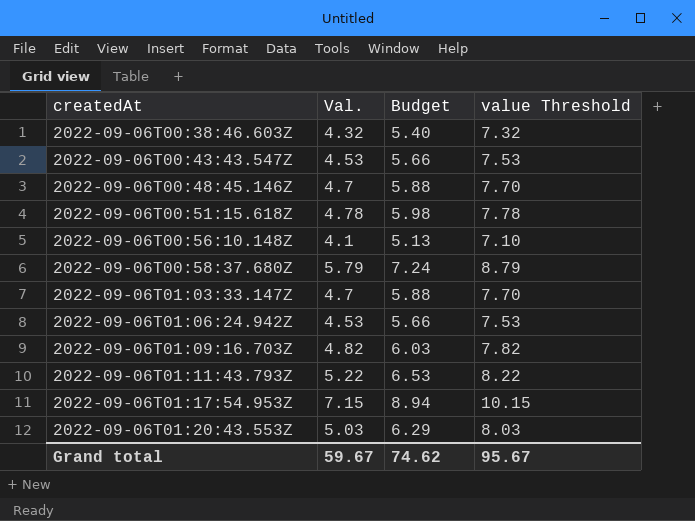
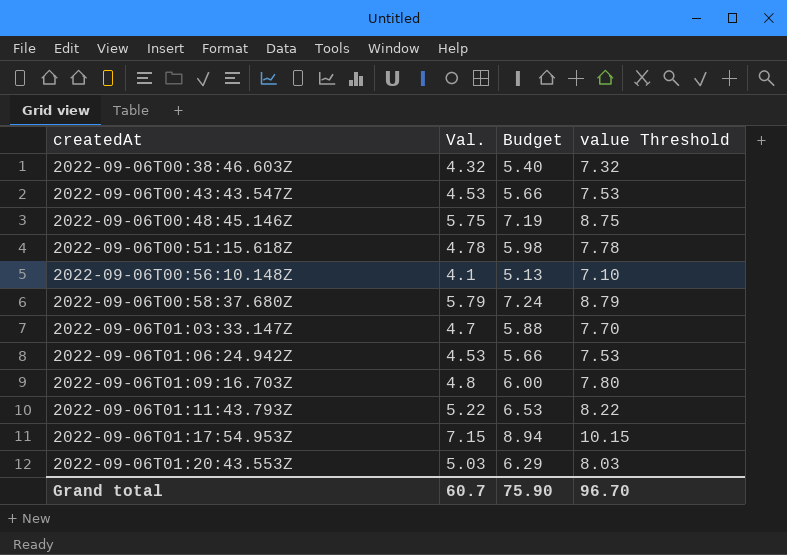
2022-09-06T00:48:45.146Z | Val.: 4.7 -> 5.75
2022-09-06T00:48:45.146Z | Budget: 5.88 -> 7.19
2022-09-06T00:48:45.146Z | value Threshold: 7.70 -> 8.75
2022-09-06T01:09:16.703Z | Val.: 4.82 -> 4.8
2022-09-06T01:09:16.703Z | Budget: 6.03 -> 6.00
2022-09-06T01:09:16.703Z | value Threshold: 7.82 -> 7.80
Grand total | Val.: 59.67 -> 60.7
Grand total | Budget: 74.62 -> 75.90
Grand total | value Threshold: 95.67 -> 96.70

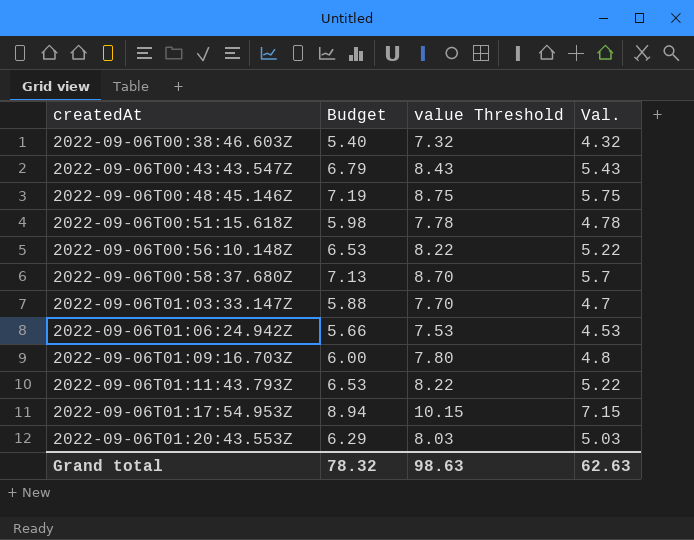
column Val. | position: 2 -> 4
2022-09-06T00:43:43.547Z | Budget: 5.66 -> 6.79
2022-09-06T00:43:43.547Z | value Threshold: 7.53 -> 8.43
2022-09-06T00:43:43.547Z | Val.: 4.53 -> 5.43
2022-09-06T00:56:10.148Z | Budget: 5.13 -> 6.53
2022-09-06T00:56:10.148Z | value Threshold: 7.10 -> 8.22
2022-09-06T00:56:10.148Z | Val.: 4.1 -> 5.22
2022-09-06T00:58:37.680Z | Budget: 7.24 -> 7.13
2022-09-06T00:58:37.680Z | value Threshold: 8.79 -> 8.70
2022-09-06T00:58:37.680Z | Val.: 5.79 -> 5.7
Grand total | Budget: 75.90 -> 78.32
Grand total | value Threshold: 96.70 -> 98.63
Grand total | Val.: 60.7 -> 62.63

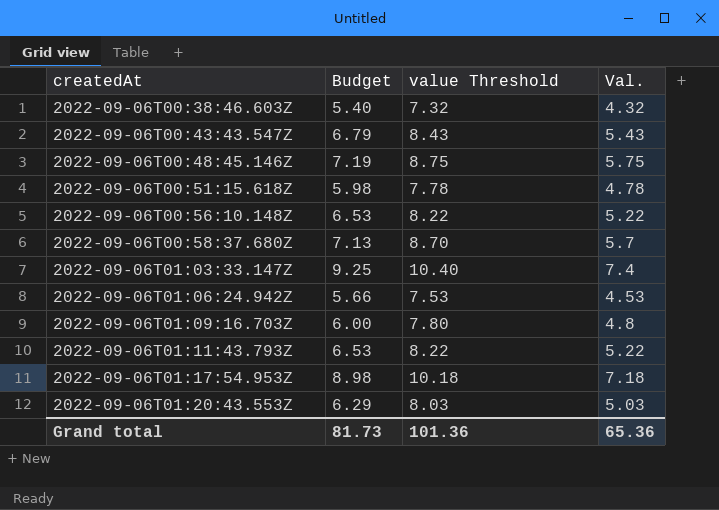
2022-09-06T01:03:33.147Z | Budget: 5.88 -> 9.25
2022-09-06T01:03:33.147Z | value Threshold: 7.70 -> 10.40
2022-09-06T01:03:33.147Z | Val.: 4.7 -> 7.4
2022-09-06T01:17:54.953Z | Budget: 8.94 -> 8.98
2022-09-06T01:17:54.953Z | value Threshold: 10.15 -> 10.18
2022-09-06T01:17:54.953Z | Val.: 7.15 -> 7.18
Grand total | Budget: 78.32 -> 81.73
Grand total | value Threshold: 98.63 -> 101.36
Grand total | Val.: 62.63 -> 65.36

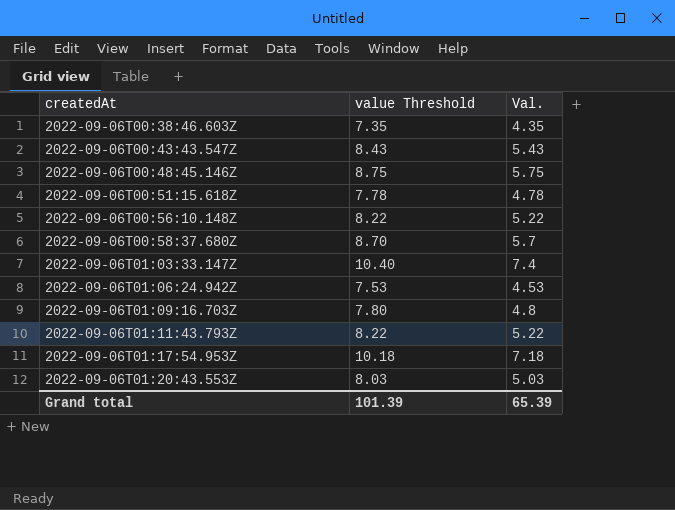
column Budget | formula: [Val.] * 1.25 -> none
2022-09-06T00:38:46.603Z | value Threshold: 7.32 -> 7.35
2022-09-06T00:38:46.603Z | Val.: 4.32 -> 4.35
Grand total | value Threshold: 101.36 -> 101.39
Grand total | Val.: 65.36 -> 65.39

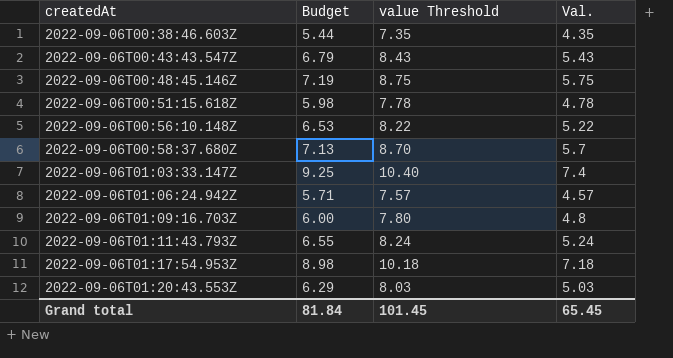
column Budget | formula: none -> [Val.] * 1.25
2022-09-06T01:06:24.942Z | value Threshold: 7.53 -> 7.57
2022-09-06T01:06:24.942Z | Val.: 4.53 -> 4.57
2022-09-06T01:11:43.793Z | value Threshold: 8.22 -> 8.24
2022-09-06T01:11:43.793Z | Val.: 5.22 -> 5.24
Grand total | value Threshold: 101.39 -> 101.45
Grand total | Val.: 65.39 -> 65.45

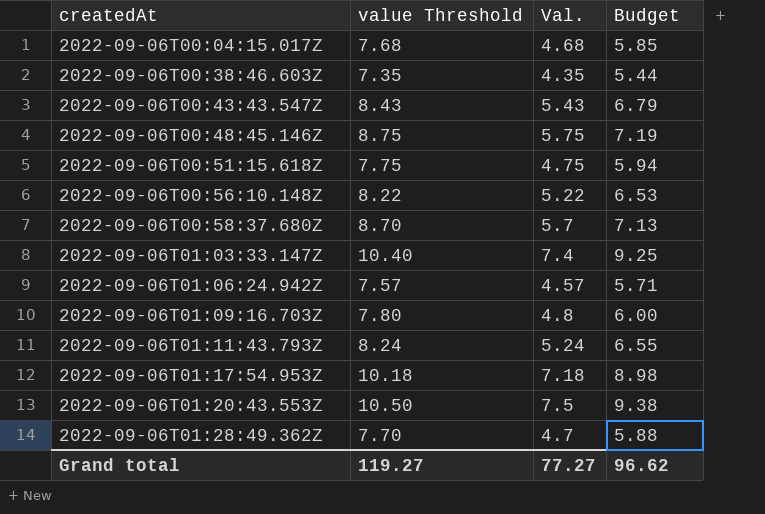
column Budget | position: 2 -> 4
row 2022-09-06T00:04:15.017Z: none -> 7.68 | 4.68 | 5.85
2022-09-06T00:51:15.618Z | value Threshold: 7.78 -> 7.75
2022-09-06T00:51:15.618Z | Val.: 4.78 -> 4.75
2022-09-06T00:51:15.618Z | Budget: 5.98 -> 5.94
2022-09-06T01:20:43.553Z | value Threshold: 8.03 -> 10.50
2022-09-06T01:20:43.553Z | Val.: 5.03 -> 7.5
2022-09-06T01:20:43.553Z | Budget: 6.29 -> 9.38
row 2022-09-06T01:28:49.362Z: none -> 7.70 | 4.7 | 5.88
Grand total | value Threshold: 101.45 -> 119.27
Grand total | Val.: 65.45 -> 77.27
Grand total | Budget: 81.84 -> 96.62

